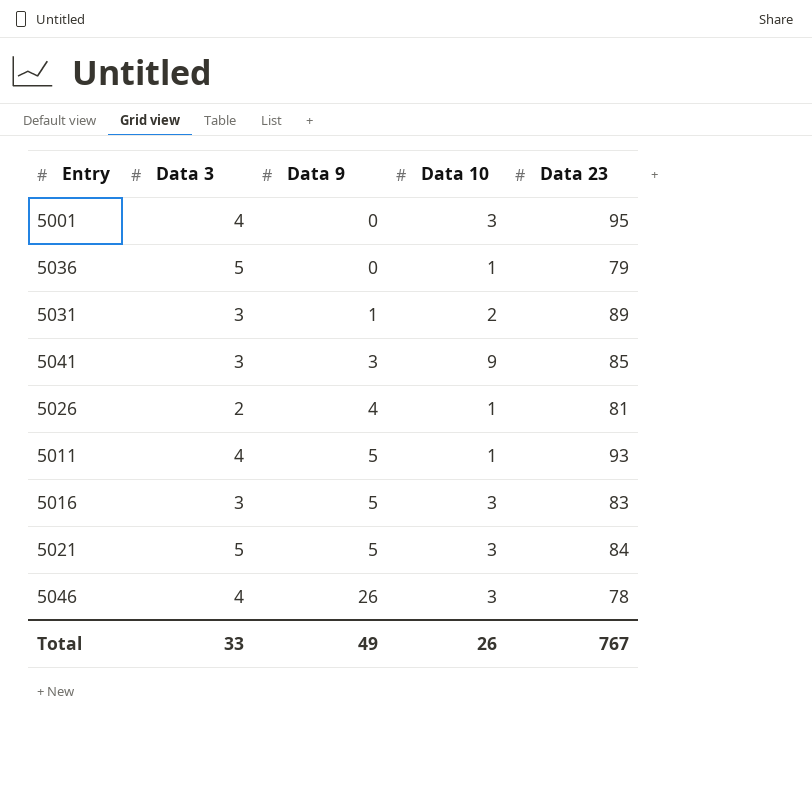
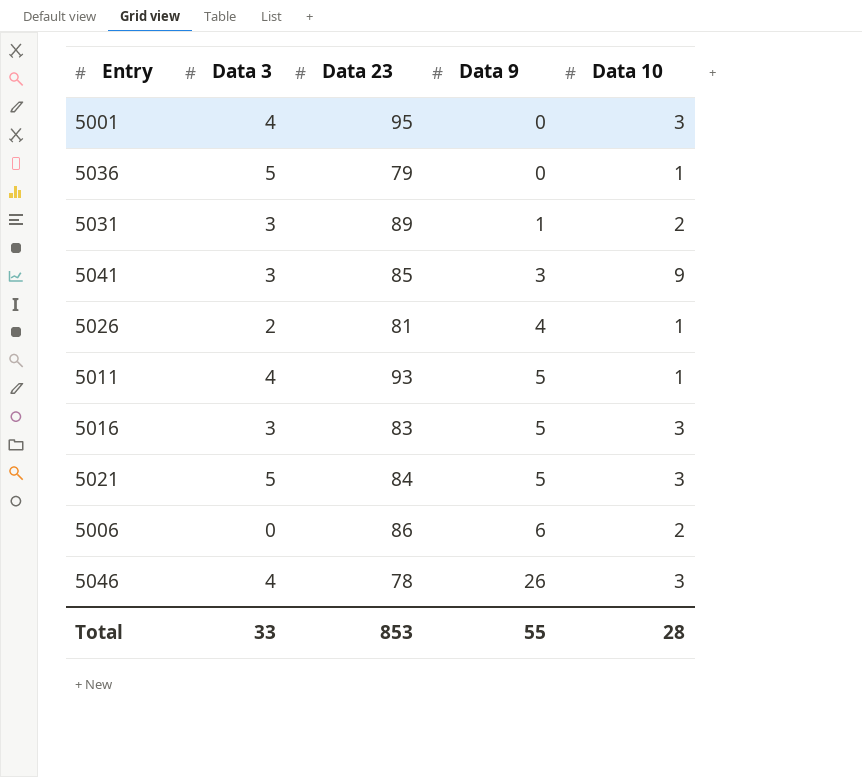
column Data 23 | position: 5 -> 3
row 5006: none -> 0 | 86 | 6 | 2
Total | Data 23: 767 -> 853
Total | Data 9: 49 -> 55
Total | Data 10: 26 -> 28

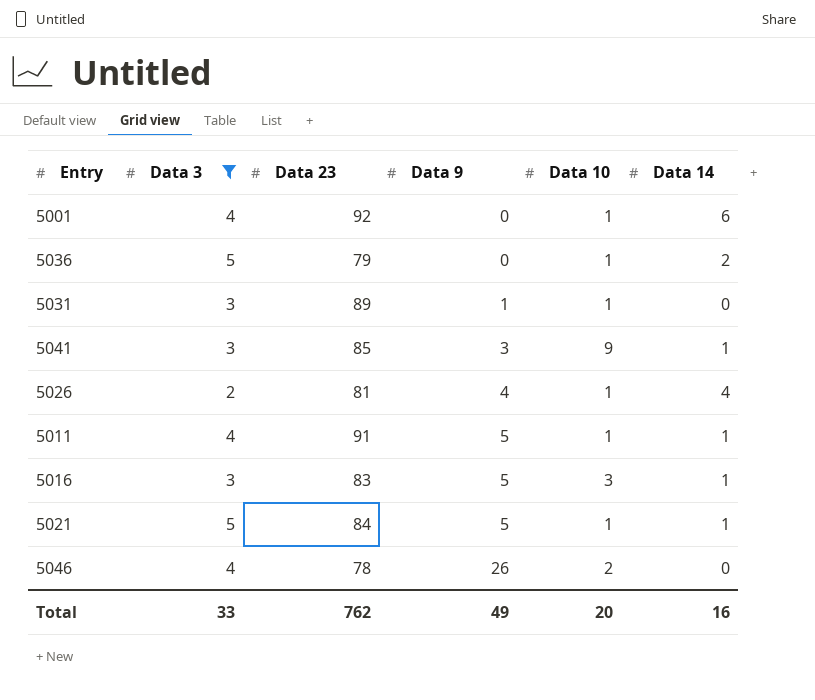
filter: none -> Data 3 != 0
column Data 14 | position: none -> 6
5001 | Data 23: 95 -> 92
5001 | Data 10: 3 -> 1
5031 | Data 10: 2 -> 1
5011 | Data 23: 93 -> 91
5021 | Data 10: 3 -> 1
5046 | Data 10: 3 -> 2
Total | Data 23: 853 -> 762
Total | Data 9: 55 -> 49
Total | Data 10: 28 -> 20

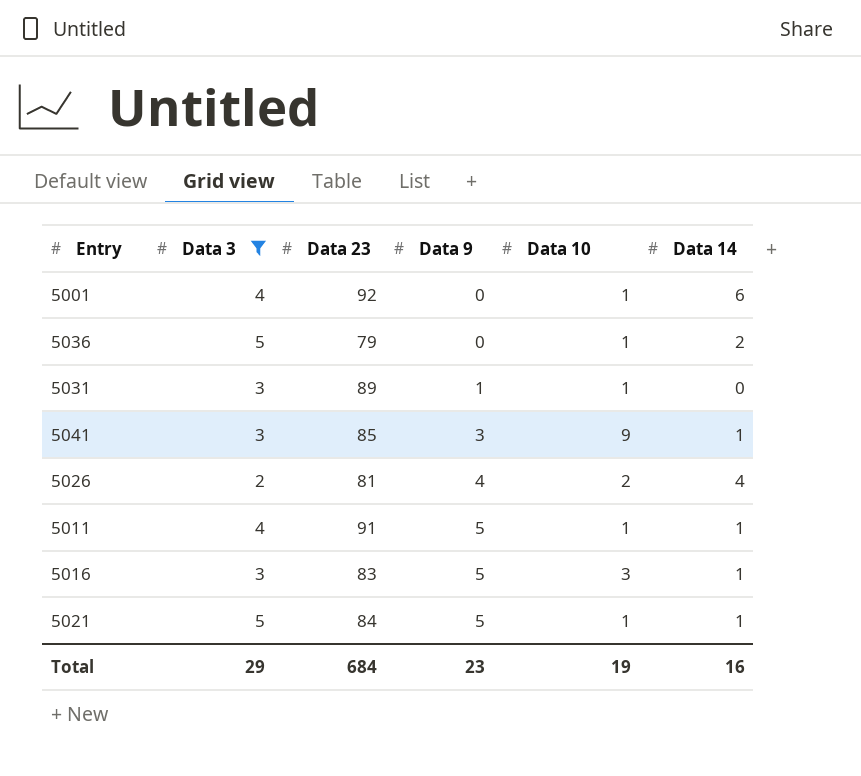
row 5046: 4 | 78 | 26 | 2 | 0 -> none
5026 | Data 10: 1 -> 2
Total | Data 3: 33 -> 29
Total | Data 23: 762 -> 684
Total | Data 9: 49 -> 23
Total | Data 10: 20 -> 19

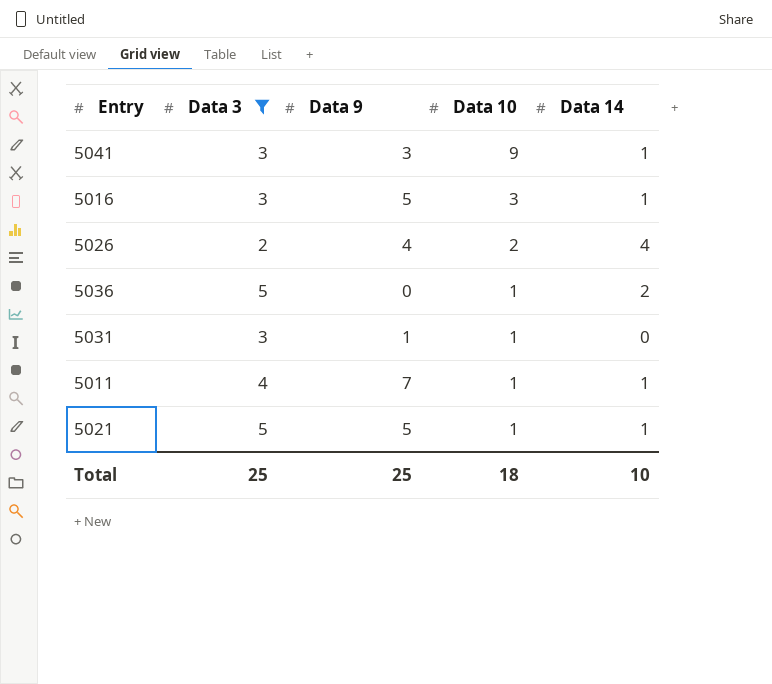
row order: Data 9 ascending -> Data 10 descending
column Data 23 | position: 3 -> none
row 5001: 4 | 92 | 0 | 1 | 6 -> none
5011 | Data 9: 5 -> 7
Total | Data 3: 29 -> 25
Total | Data 9: 23 -> 25
Total | Data 10: 19 -> 18
Total | Data 14: 16 -> 10

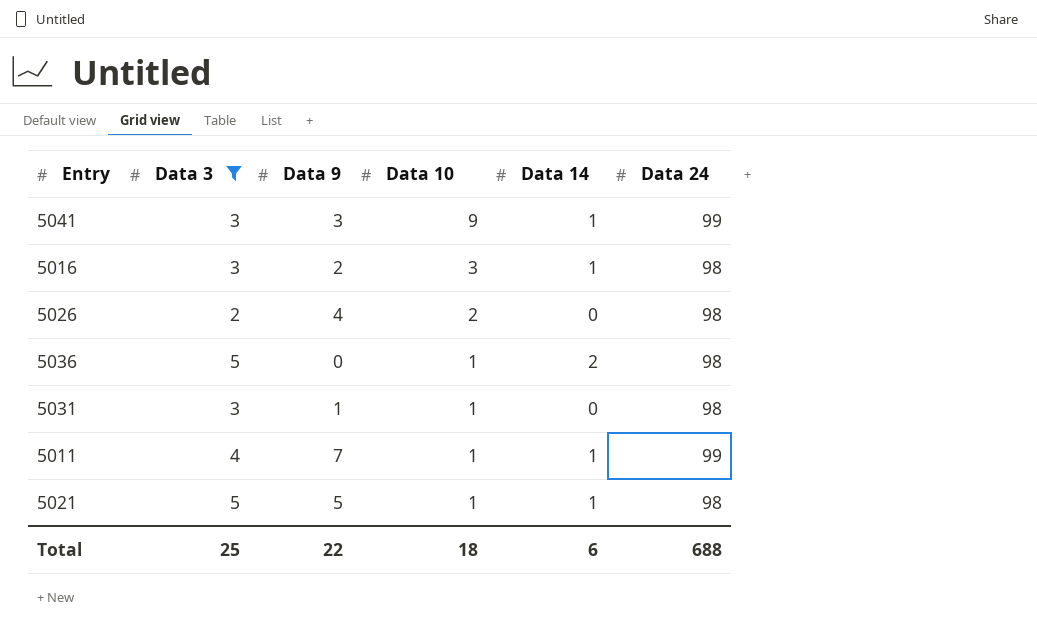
column Data 24 | position: none -> 6
5016 | Data 9: 5 -> 2
5026 | Data 14: 4 -> 0
Total | Data 9: 25 -> 22
Total | Data 14: 10 -> 6

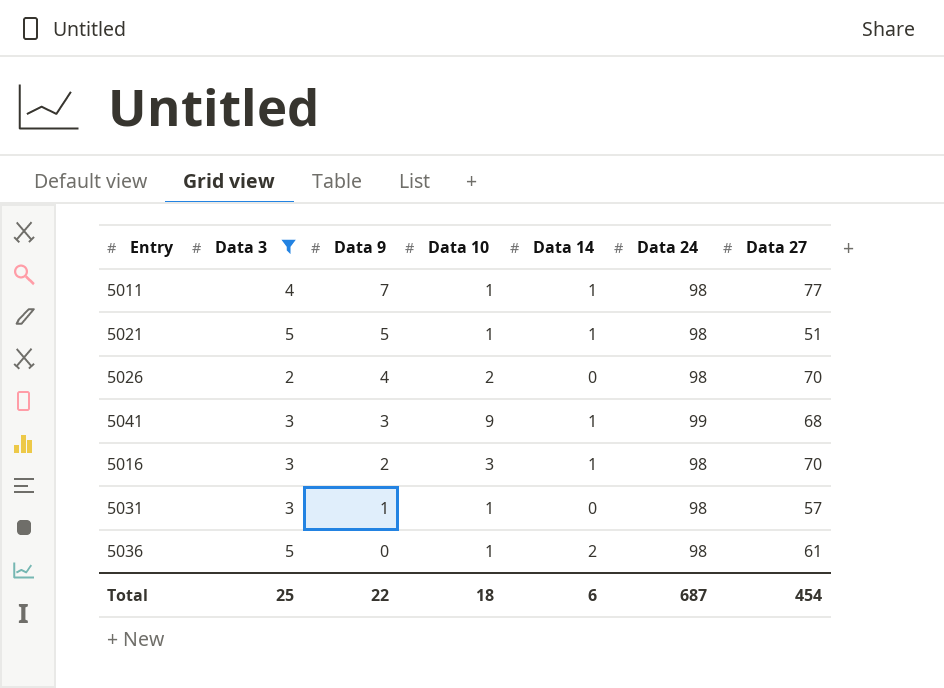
row order: Data 10 descending -> Data 9 descending
column Data 27 | position: none -> 7
5011 | Data 24: 99 -> 98
Total | Data 24: 688 -> 687

